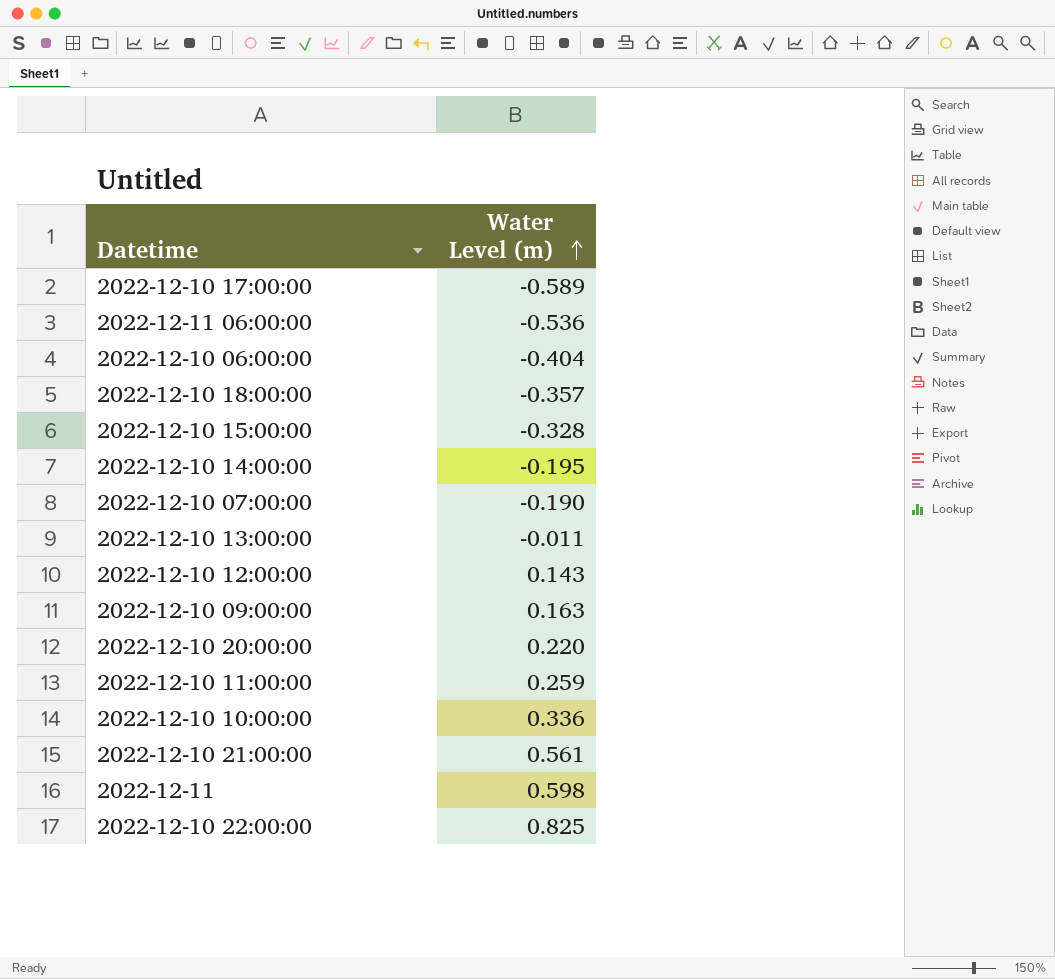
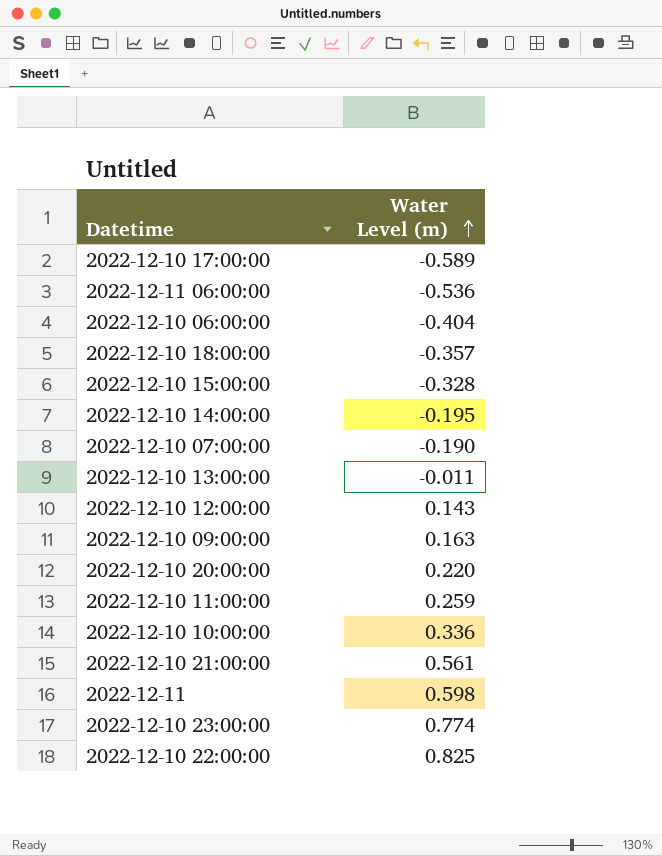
row 2022-12-10 23:00:00: none -> 0.774

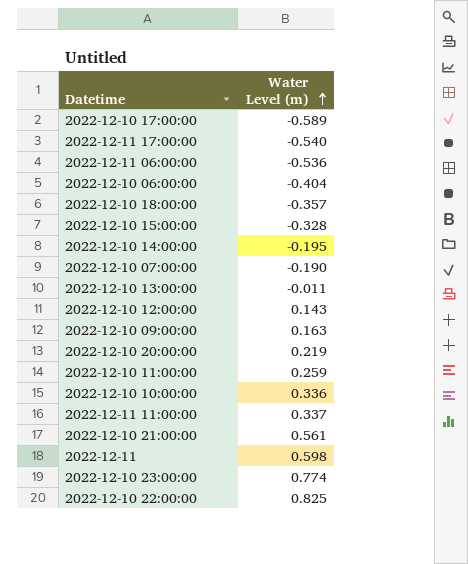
row 2022-12-11 17:00:00: none -> -0.540
2022-12-10 20:00:00 | Water Level (m): 0.220 -> 0.219
row 2022-12-11 11:00:00: none -> 0.337

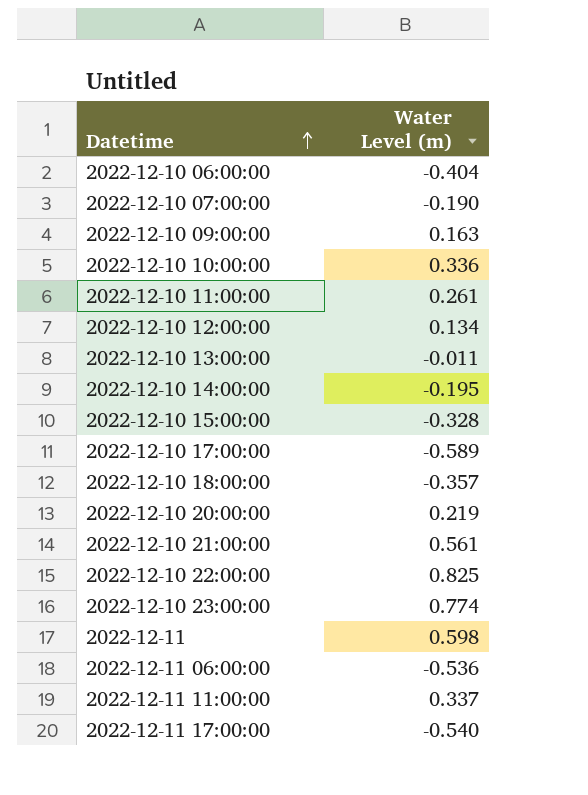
row order: Water Level (m) ascending -> Datetime ascending
2022-12-10 11:00:00 | Water Level (m): 0.259 -> 0.261
2022-12-10 12:00:00 | Water Level (m): 0.143 -> 0.134

